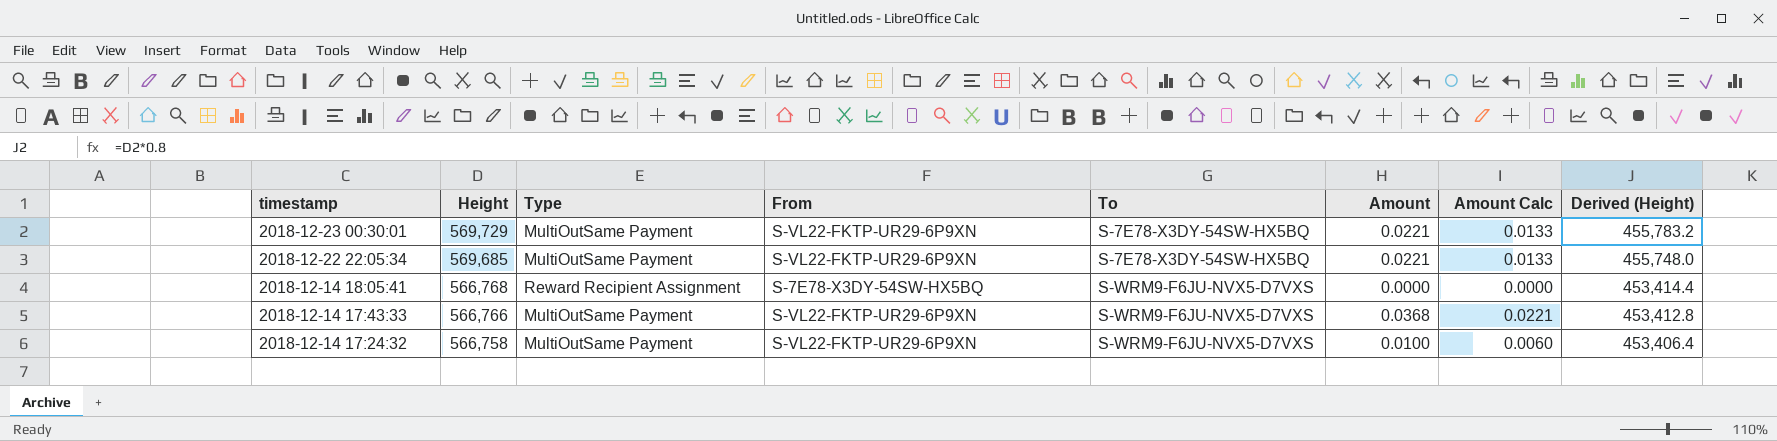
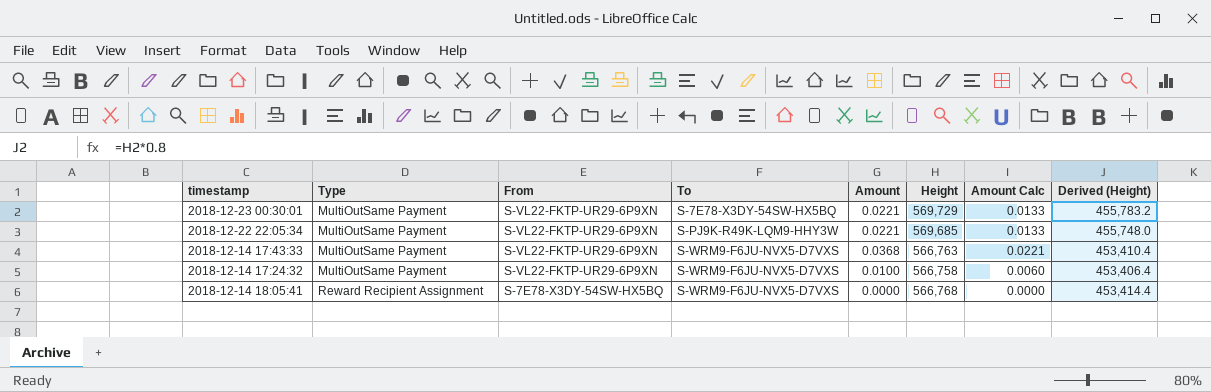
row order: timestamp descending -> Type ascending
column Height | position: 2 -> 6
2018-12-22 22:05:34 | To: S-7E78-X3DY-54SW-HX5BQ -> S-PJ9K-R49K-LQM9-HHY3W
2018-12-14 17:43:33 | Height: 566,766 -> 566,763
2018-12-14 17:43:33 | Derived (Height): 453,412.8 -> 453,410.4

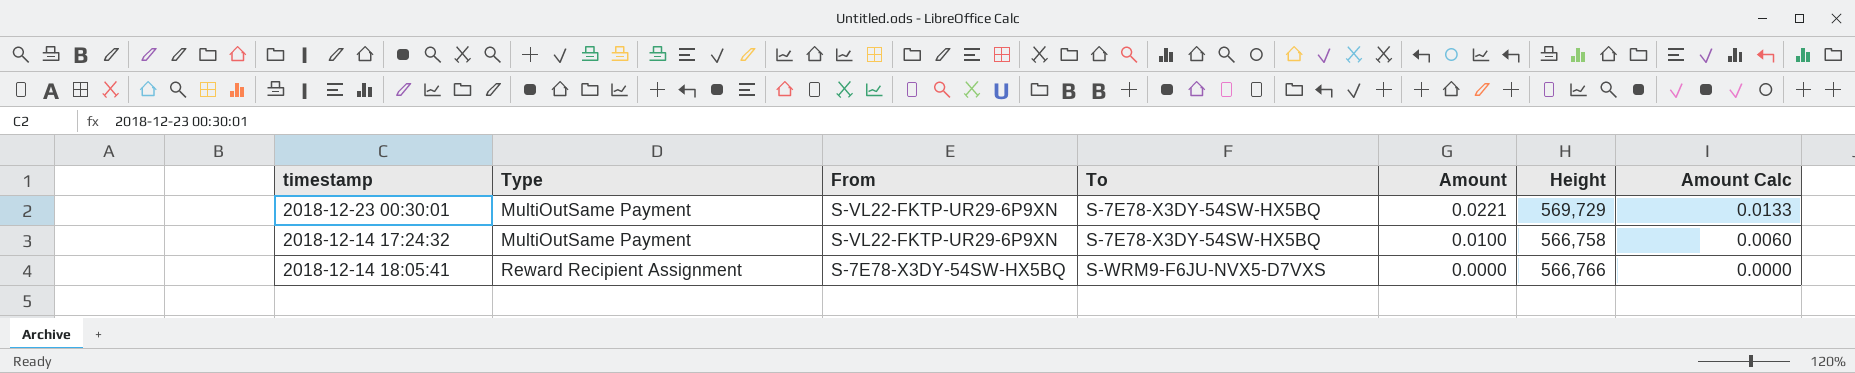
column Derived (Height) | formula: [Height] * 0.8 -> none
row 2018-12-22 22:05:34: MultiOutSame Payment | S-VL22-FKTP-UR29-6P9XN | S-PJ9K-R49K-LQM9-HHY3W | 0.0221 | 569,685 | 0.0133 | 455,748.0 -> none
row 2018-12-14 17:43:33: MultiOutSame Payment | S-VL22-FKTP-UR29-6P9XN | S-WRM9-F6JU-NVX5-D7VXS | 0.0368 | 566,763 | 0.0221 | 453,410.4 -> none
2018-12-14 17:24:32 | To: S-WRM9-F6JU-NVX5-D7VXS -> S-7E78-X3DY-54SW-HX5BQ
2018-12-14 18:05:41 | Height: 566,768 -> 566,766

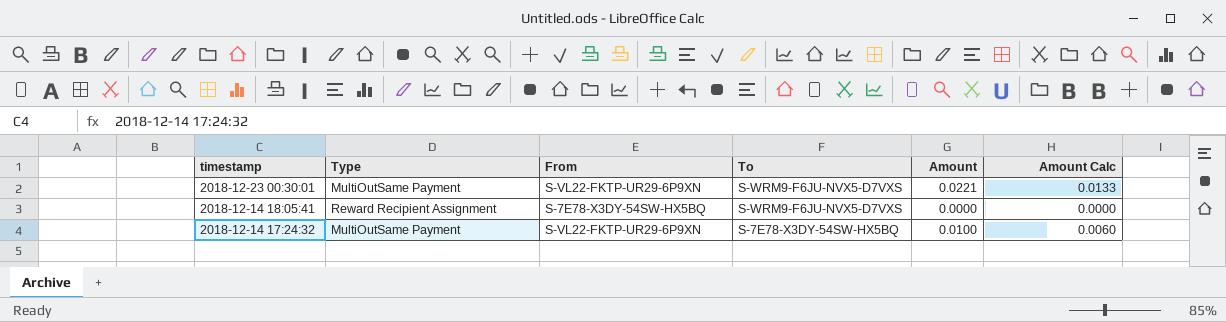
row order: Type ascending -> timestamp descending
column Height | position: 6 -> none
2018-12-23 00:30:01 | To: S-7E78-X3DY-54SW-HX5BQ -> S-WRM9-F6JU-NVX5-D7VXS

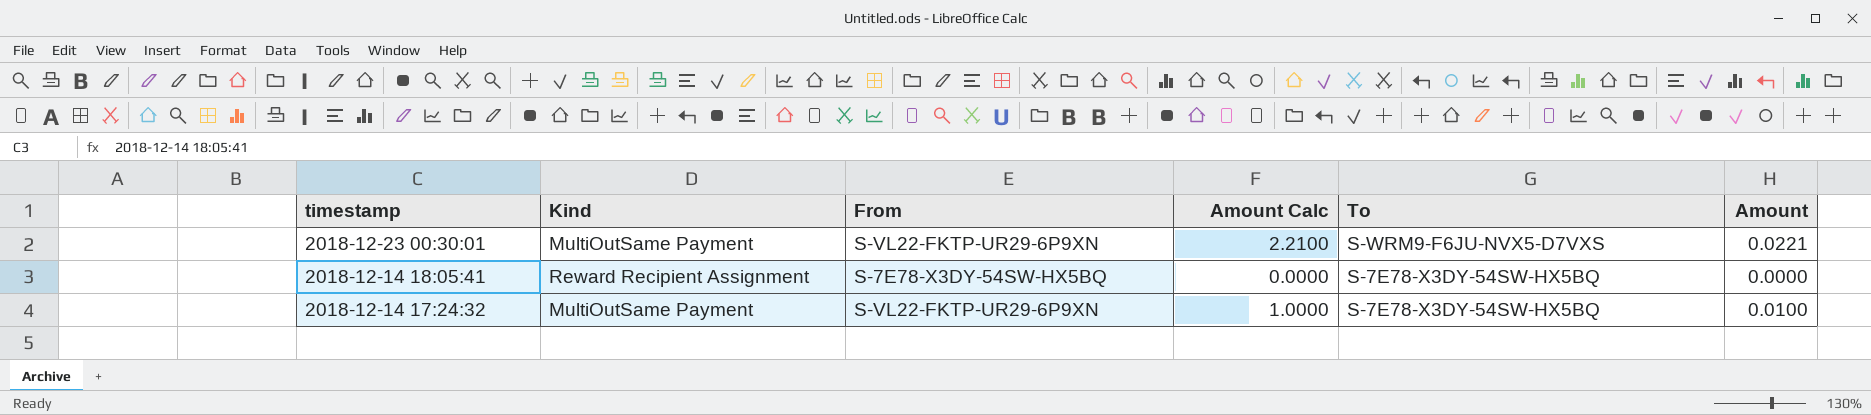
column name: Type -> Kind
column Amount Calc | formula: [Amount] * 0.6 -> [Amount] * 100
column Amount Calc | position: 6 -> 4
2018-12-14 18:05:41 | To: S-WRM9-F6JU-NVX5-D7VXS -> S-7E78-X3DY-54SW-HX5BQ

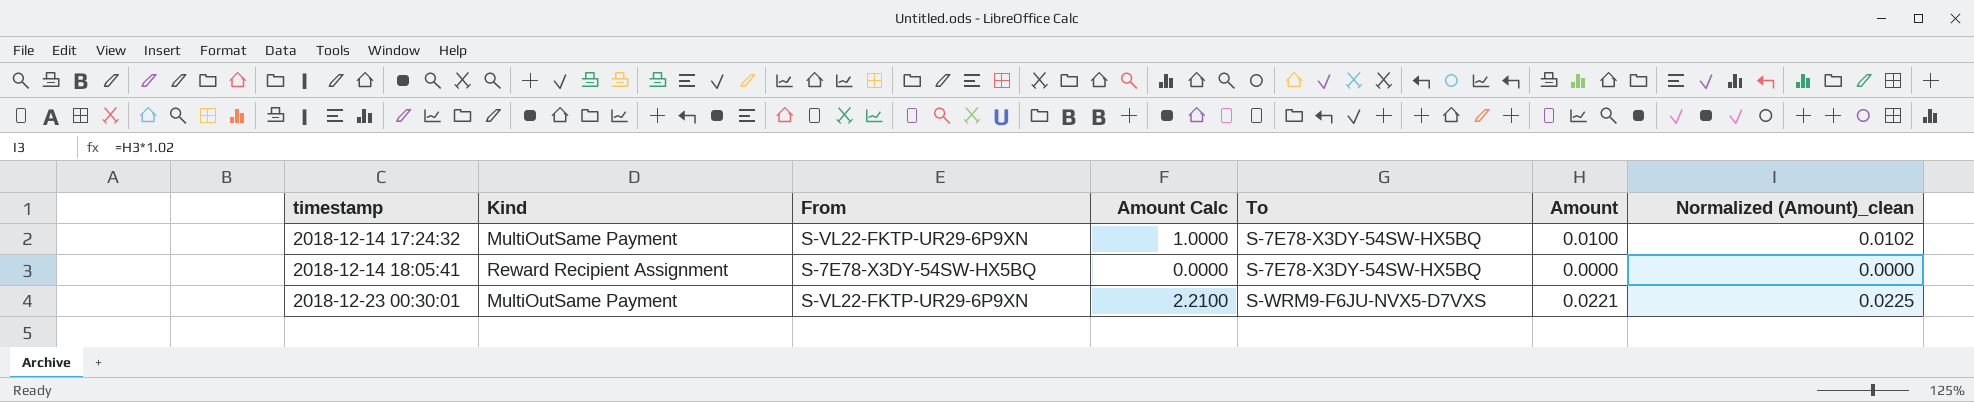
row order: timestamp descending -> timestamp ascending
column Normalized (Amount)_clean | formula: none -> [Amount] * 1.02

